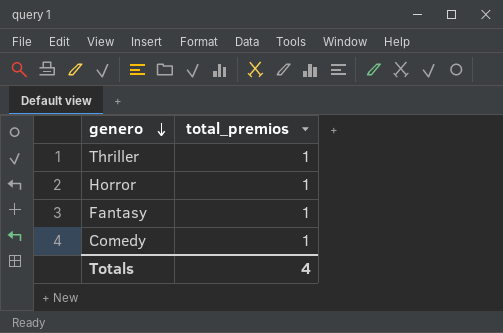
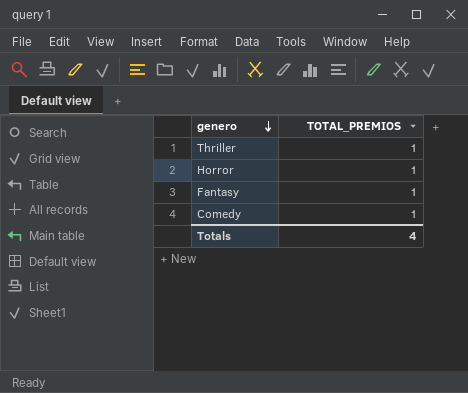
column name: total_premios -> TOTAL_PREMIOS

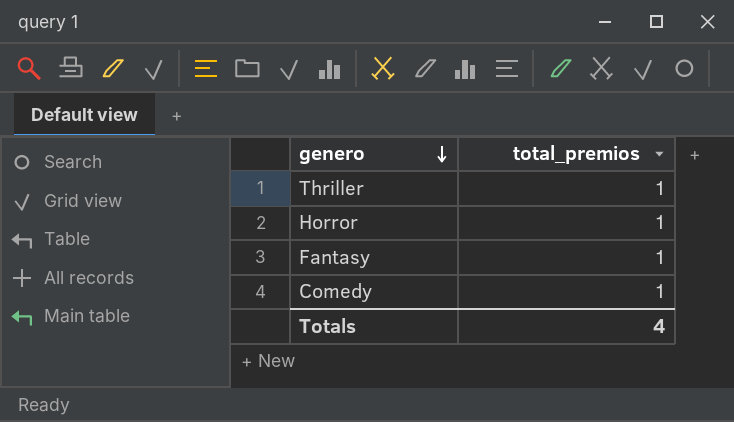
column name: TOTAL_PREMIOS -> total_premios

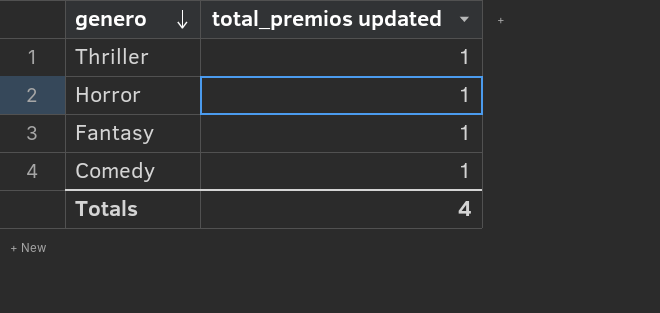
column name: total_premios -> total_premios updated

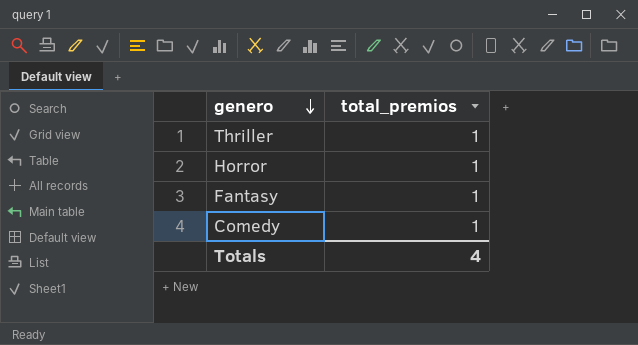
column name: total_premios updated -> total_premios

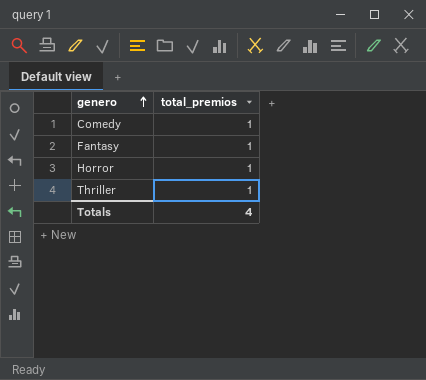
row order: genero descending -> genero ascending

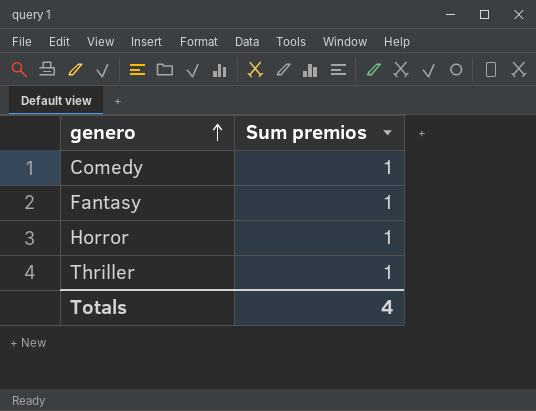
column name: total_premios -> Sum premios

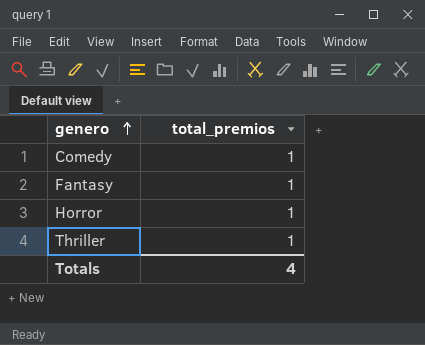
column name: Sum premios -> total_premios

